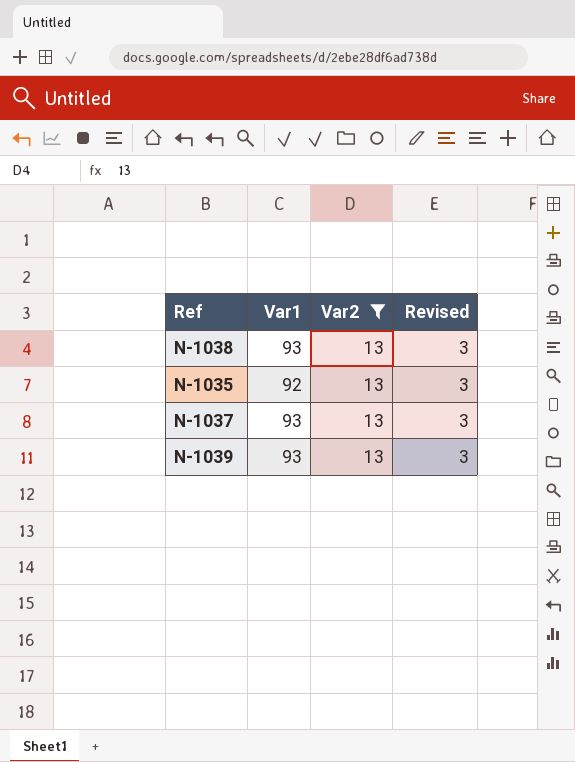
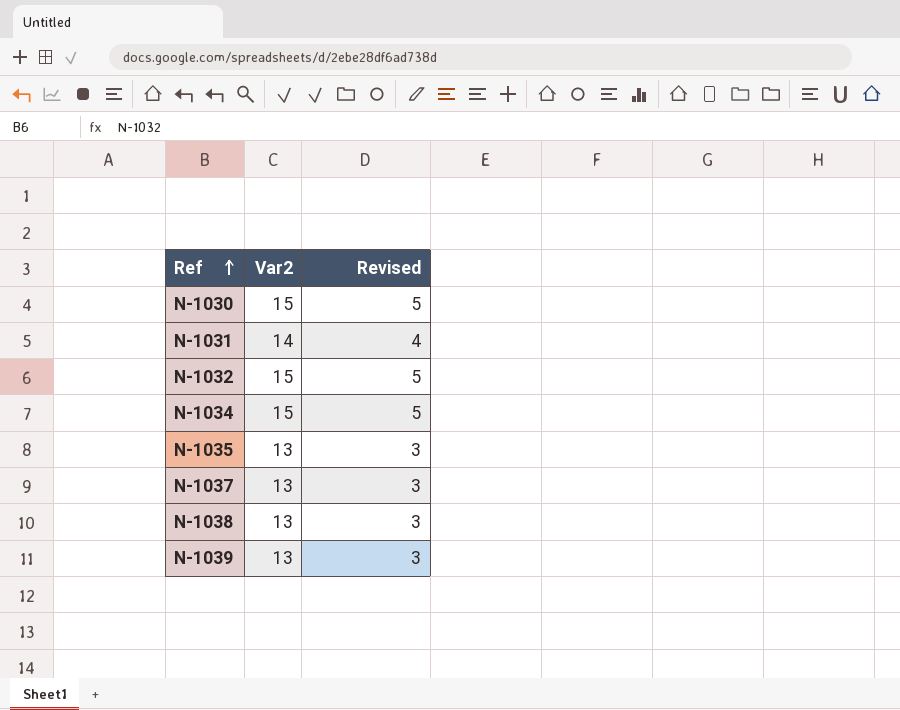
filter: Var2 = 13 -> none
row order: none -> Ref ascending
column Var1 | position: 2 -> none

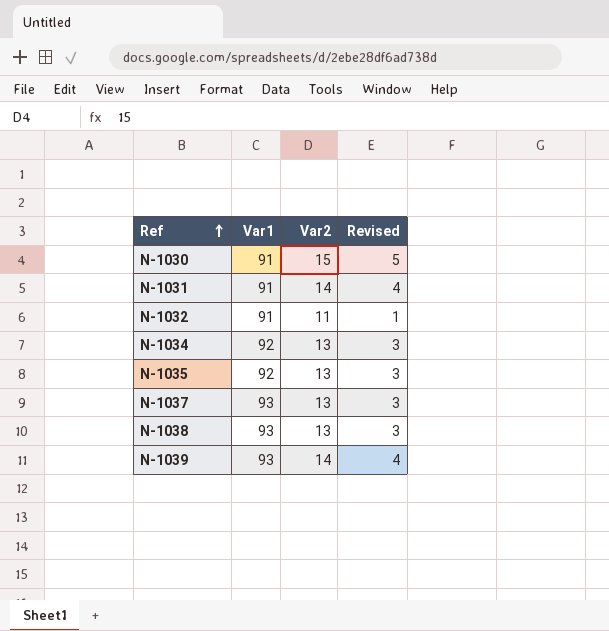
column Var1 | position: none -> 2
N-1032 | Var2: 15 -> 11
N-1032 | Revised: 5 -> 1
N-1034 | Var2: 15 -> 13
N-1034 | Revised: 5 -> 3
N-1039 | Var2: 13 -> 14
N-1039 | Revised: 3 -> 4

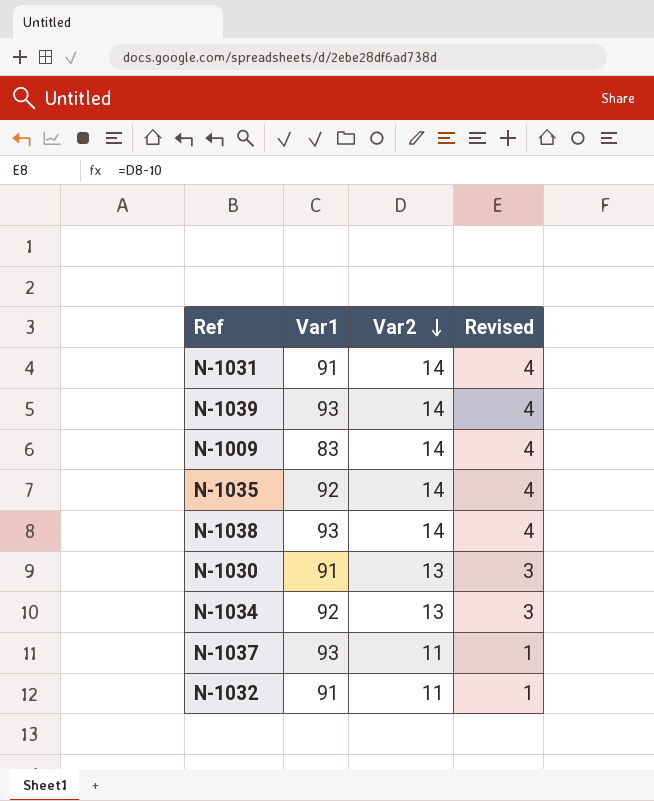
row order: Ref ascending -> Var2 descending
row N-1009: none -> 83 | 14 | 4
N-1035 | Var2: 13 -> 14
N-1035 | Revised: 3 -> 4
N-1038 | Var2: 13 -> 14
N-1038 | Revised: 3 -> 4
N-1030 | Var2: 15 -> 13
N-1030 | Revised: 5 -> 3
N-1037 | Var2: 13 -> 11
N-1037 | Revised: 3 -> 1

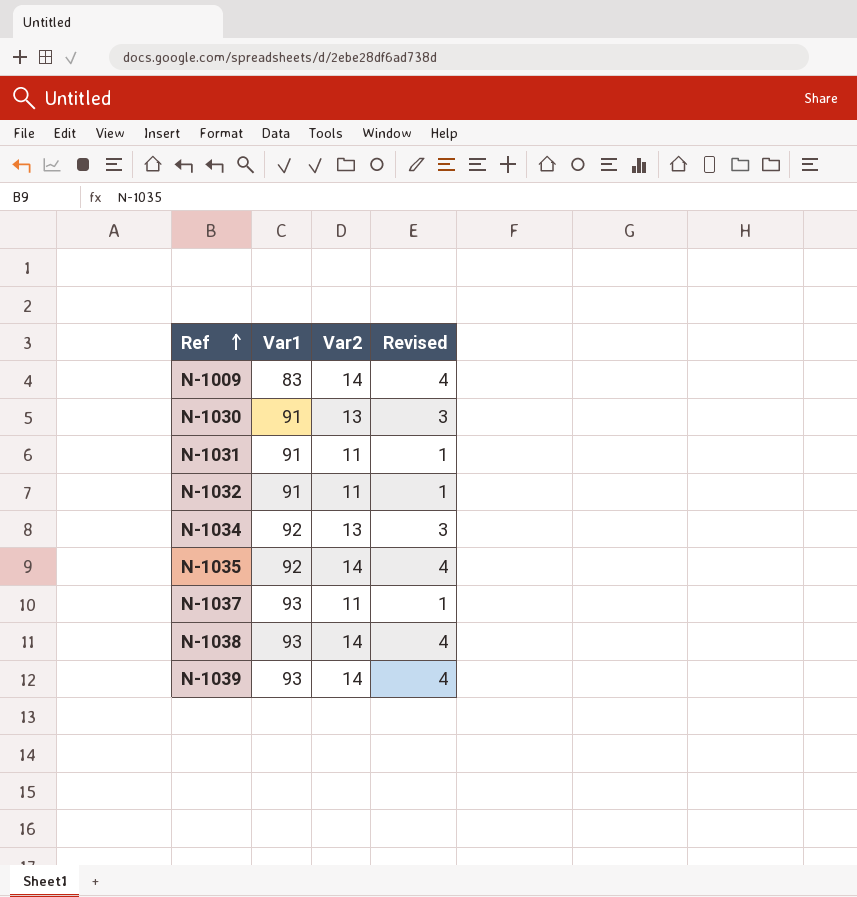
row order: Var2 descending -> Ref ascending
N-1031 | Var2: 14 -> 11
N-1031 | Revised: 4 -> 1

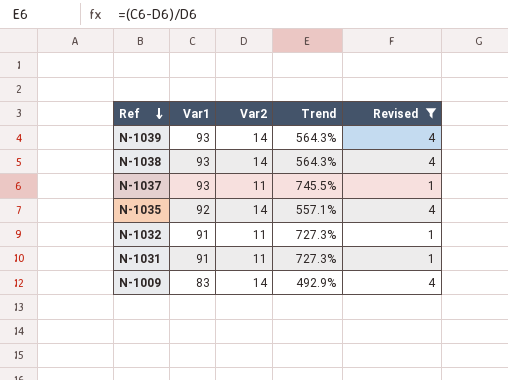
filter: none -> Revised != 3
row order: Ref ascending -> Ref descending
column Trend | formula: none -> ([Var1] - [Var2]) / [Var2]

